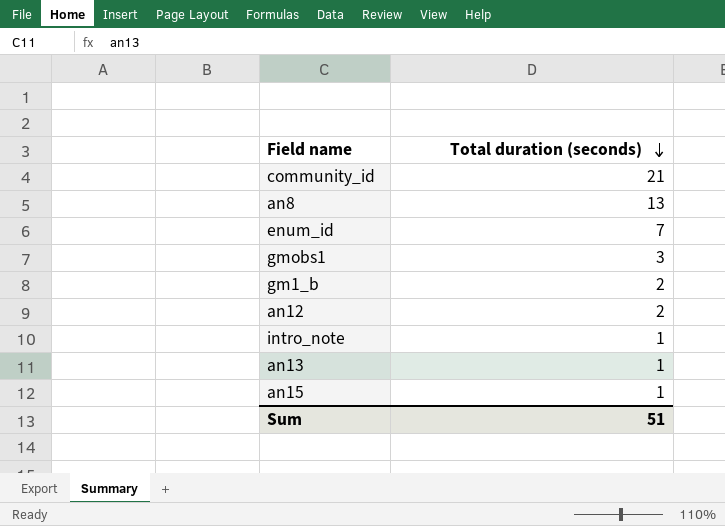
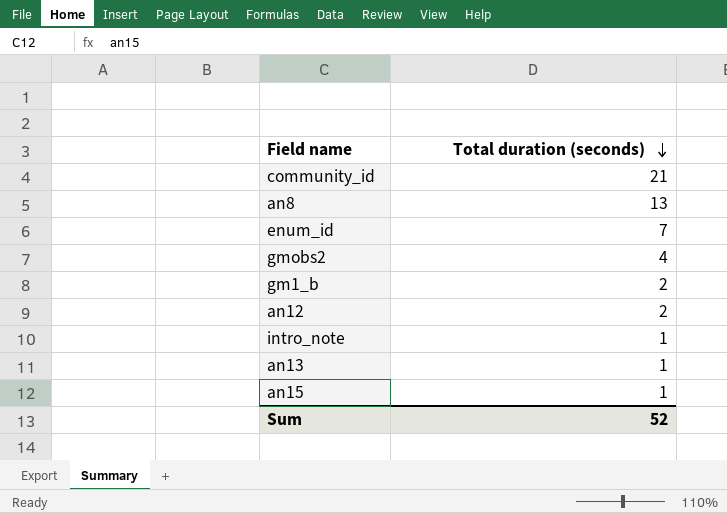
row gmobs1: 3 -> none
row gmobs2: none -> 4
Sum | Total duration (seconds): 51 -> 52

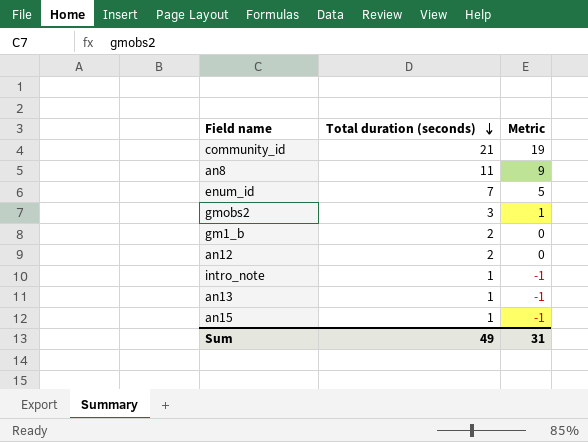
column Metric | formula: none -> [Total duration (seconds)] - 2
an8 | Total duration (seconds): 13 -> 11
gmobs2 | Total duration (seconds): 4 -> 3
Sum | Total duration (seconds): 52 -> 49

